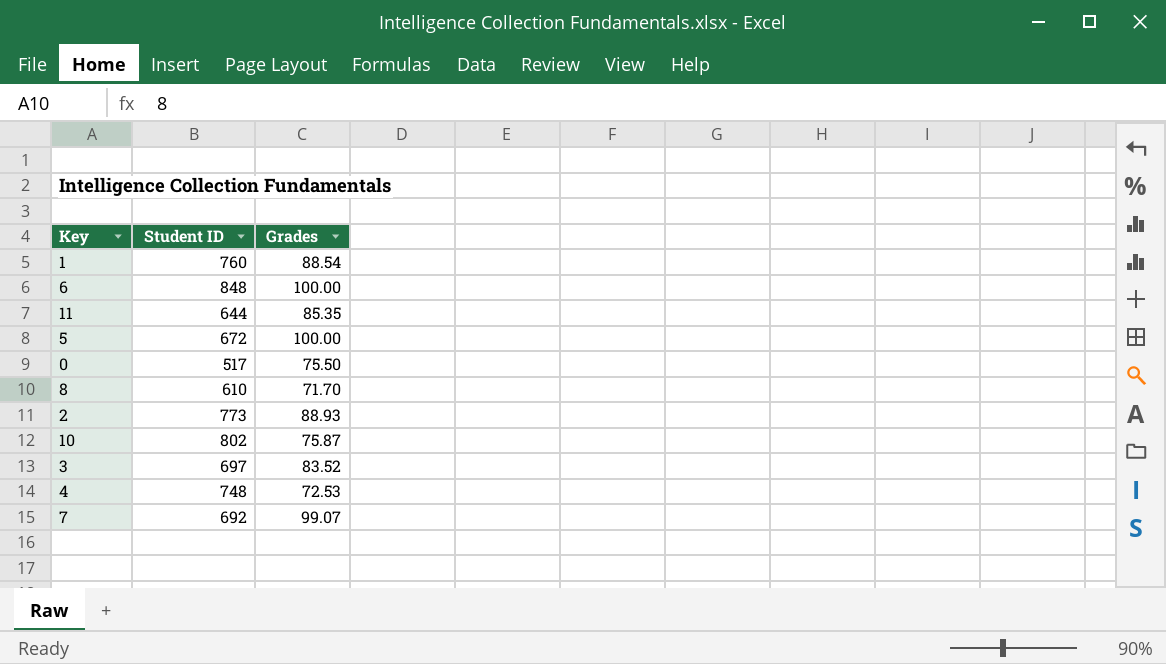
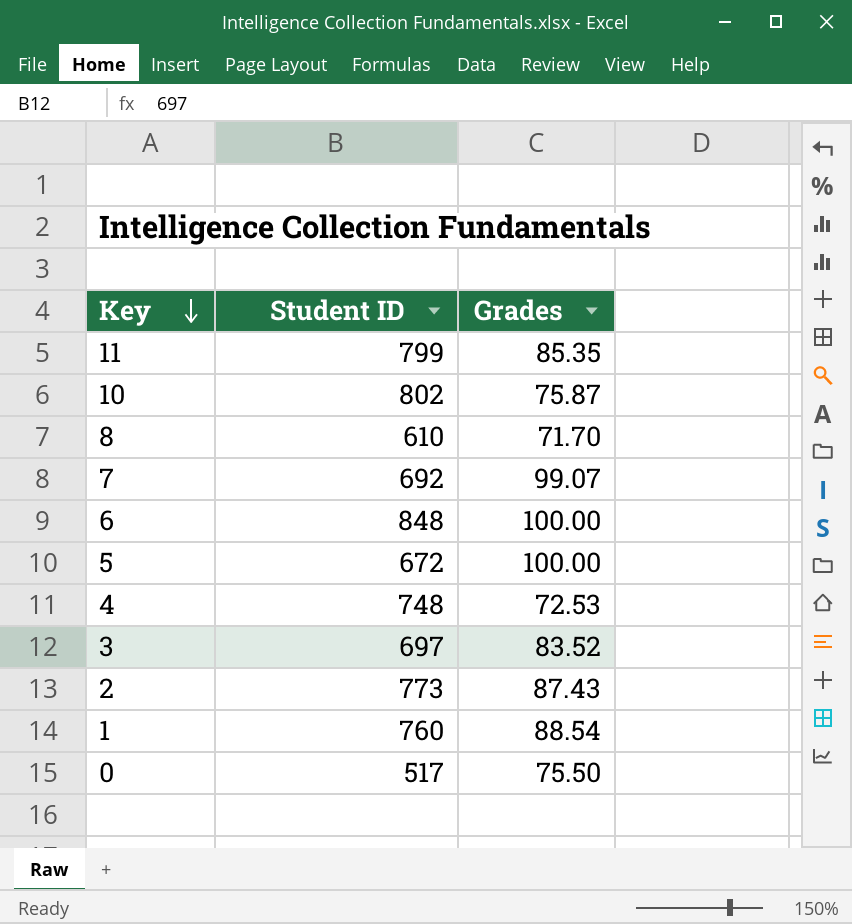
row order: none -> Key descending
11 | Student ID: 644 -> 799
2 | Grades: 88.93 -> 87.43

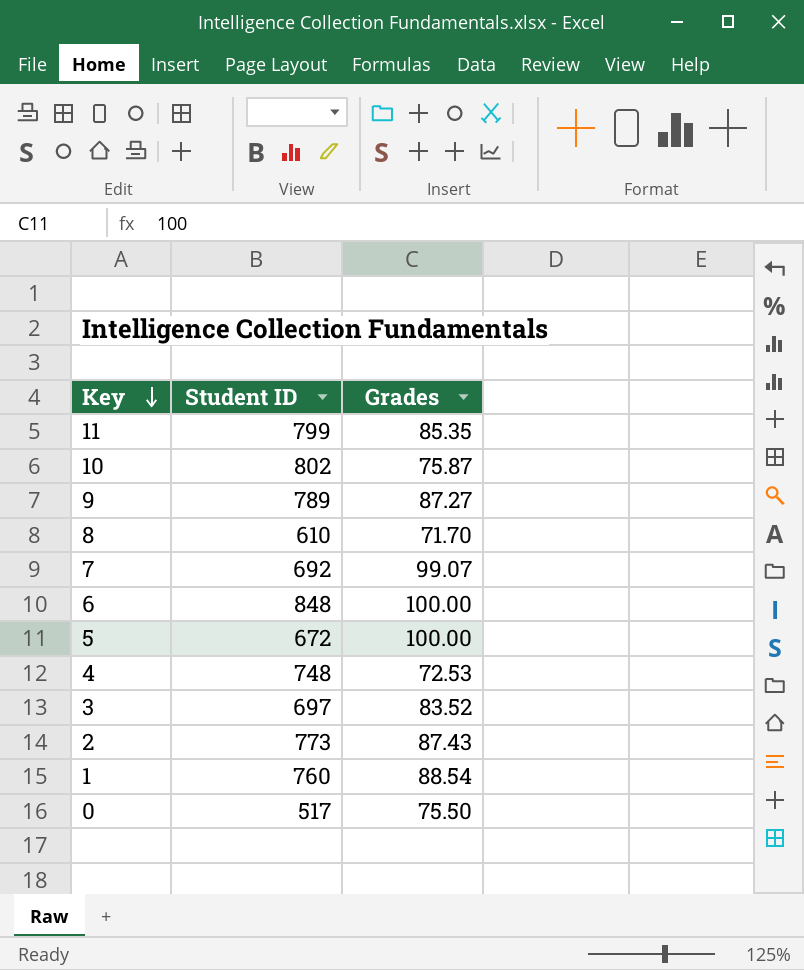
row 9: none -> 789 | 87.27

